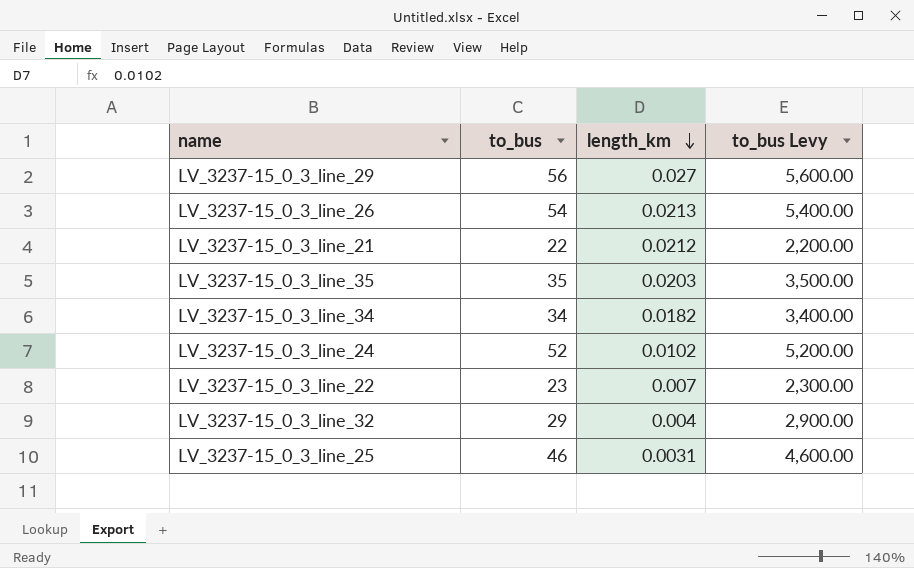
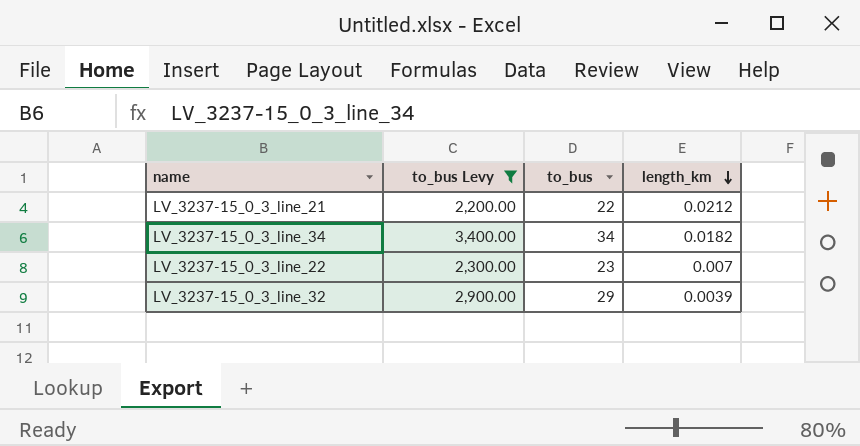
filter: none -> to_bus Levy <= 3,400.00
column to_bus Levy | position: 4 -> 2
LV_3237-15_0_3_line_32 | length_km: 0.004 -> 0.0039

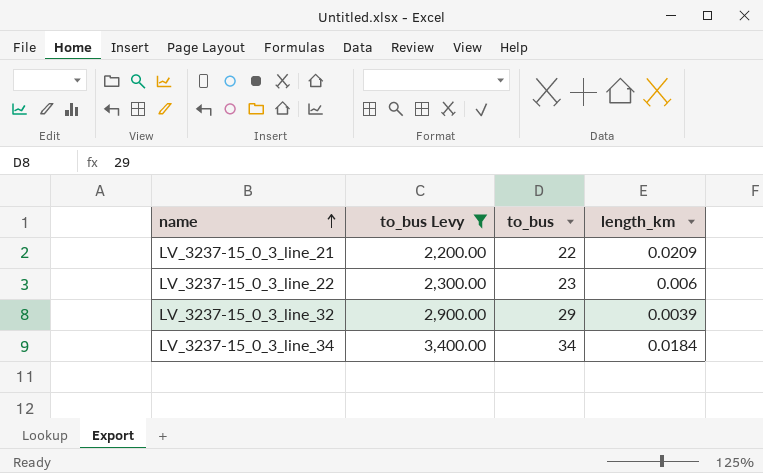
row order: length_km descending -> name ascending
LV_3237-15_0_3_line_21 | length_km: 0.0212 -> 0.0209
LV_3237-15_0_3_line_22 | length_km: 0.007 -> 0.006
LV_3237-15_0_3_line_34 | length_km: 0.0182 -> 0.0184

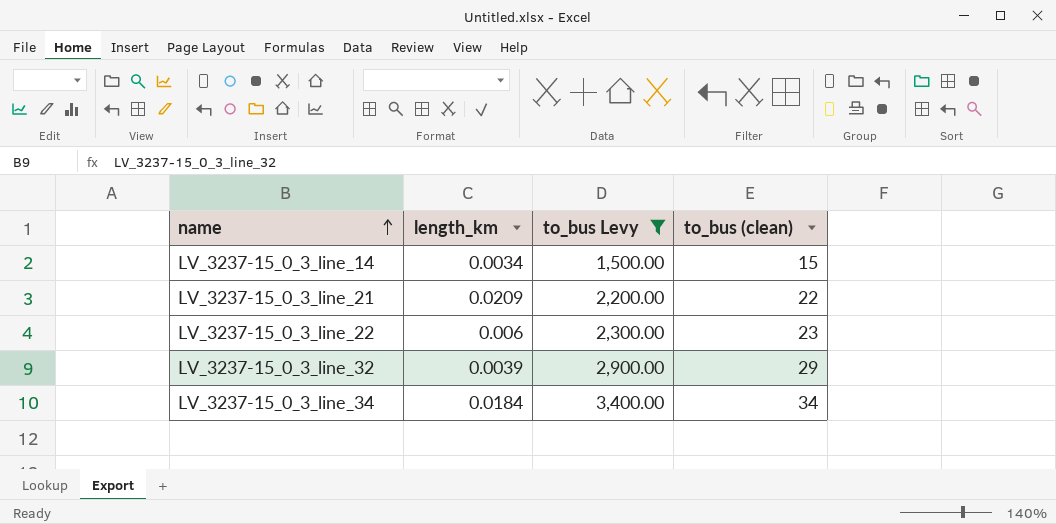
column length_km | position: 4 -> 2
column name: to_bus -> to_bus (clean)
row LV_3237-15_0_3_line_14: none -> 0.0034 | 1,500.00 | 15

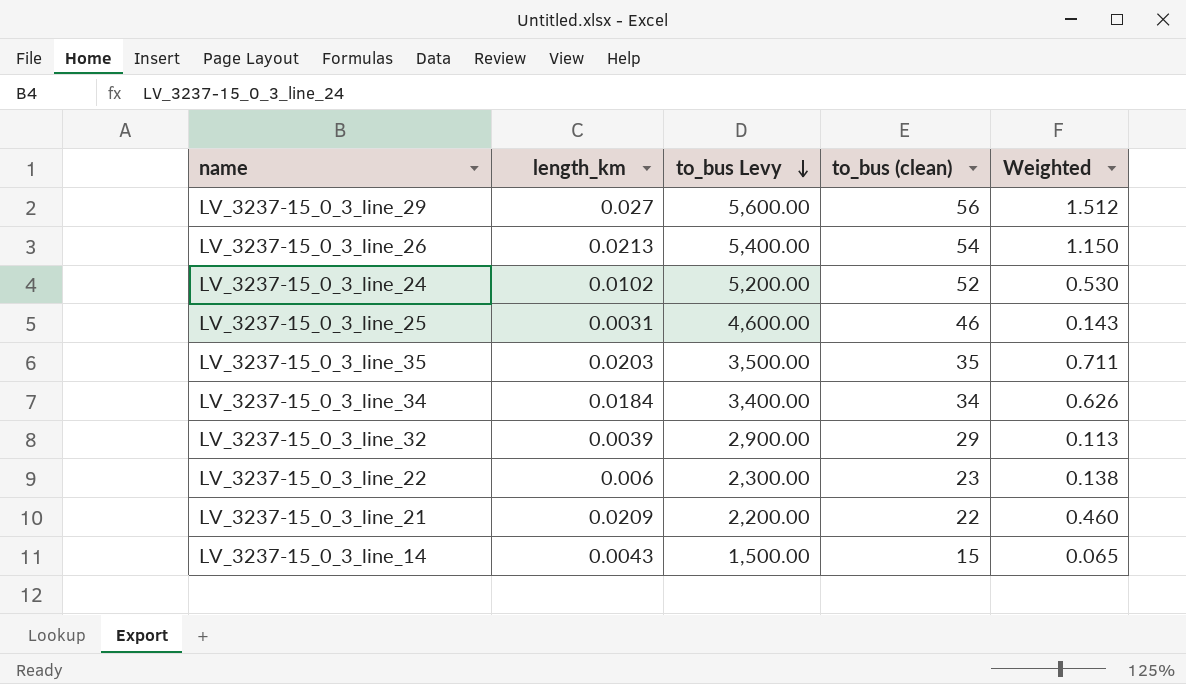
filter: to_bus Levy <= 3,400.00 -> none
row order: name ascending -> to_bus Levy descending
column Weighted | formula: none -> [length_km] * [to_bus (clean)]
LV_3237-15_0_3_line_14 | length_km: 0.0034 -> 0.0043

